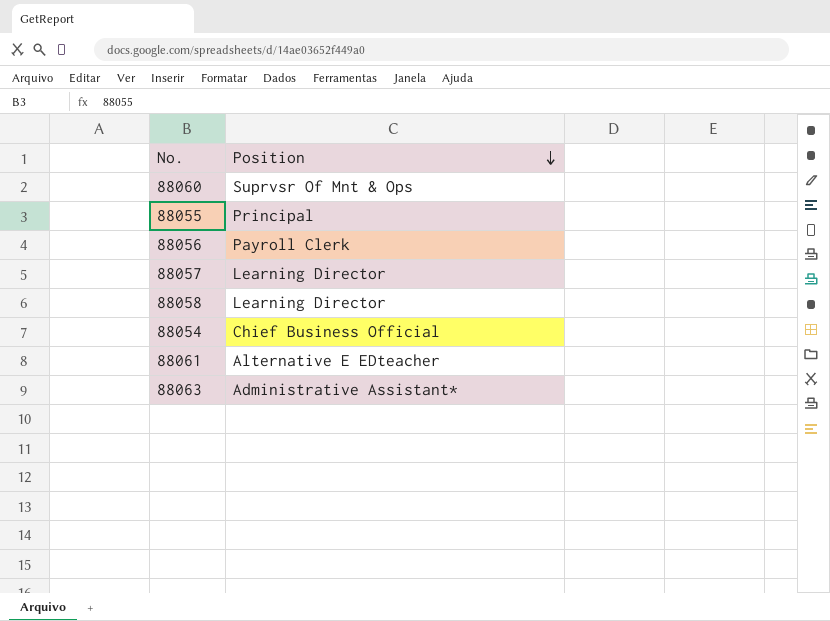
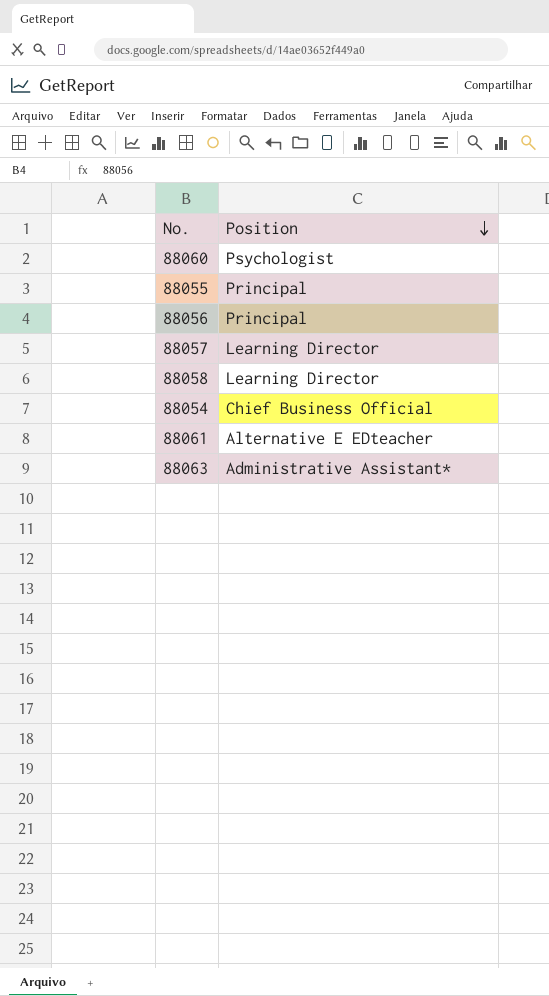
88060 | Position: Suprvsr Of Mnt & Ops -> Psychologist
88056 | Position: Payroll Clerk -> Principal

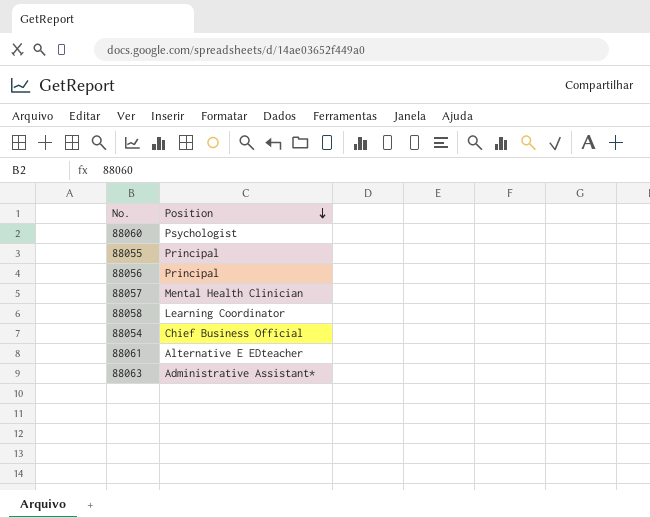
88057 | Position: Learning Director -> Mental Health Clinician
88058 | Position: Learning Director -> Learning Coordinator

